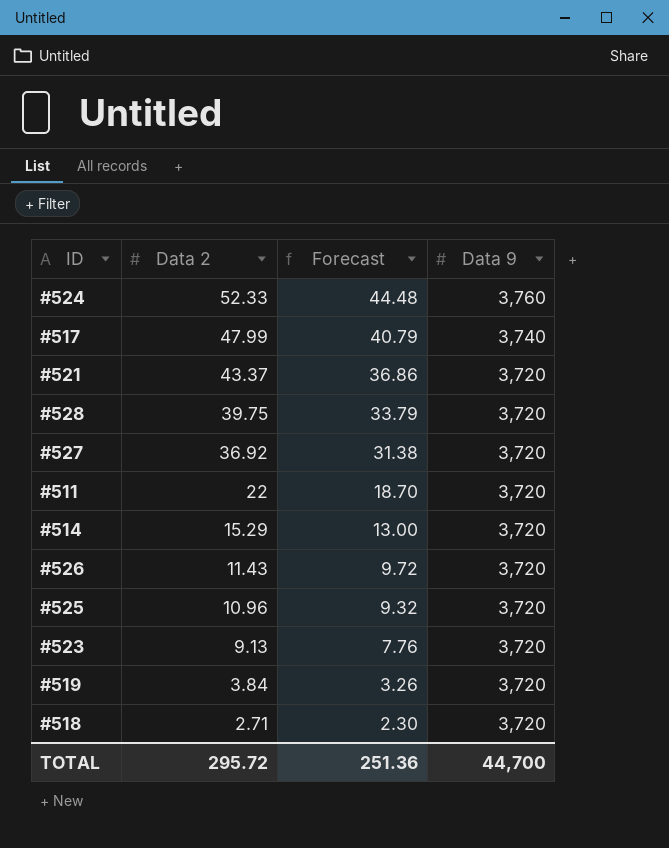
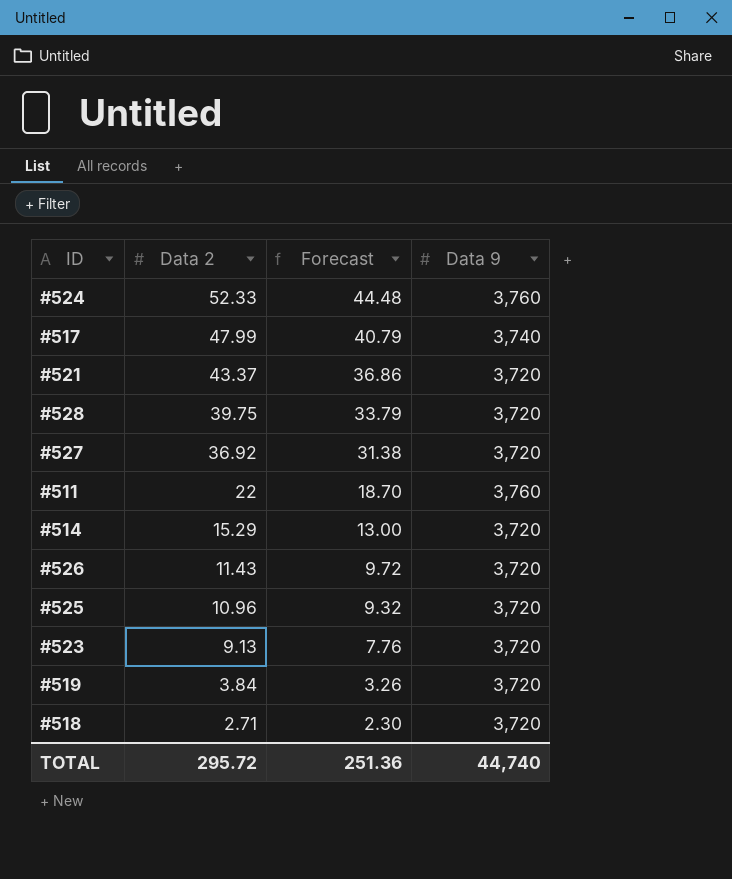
#511 | Data 9: 3,720 -> 3,760
TOTAL | Data 9: 44,700 -> 44,740

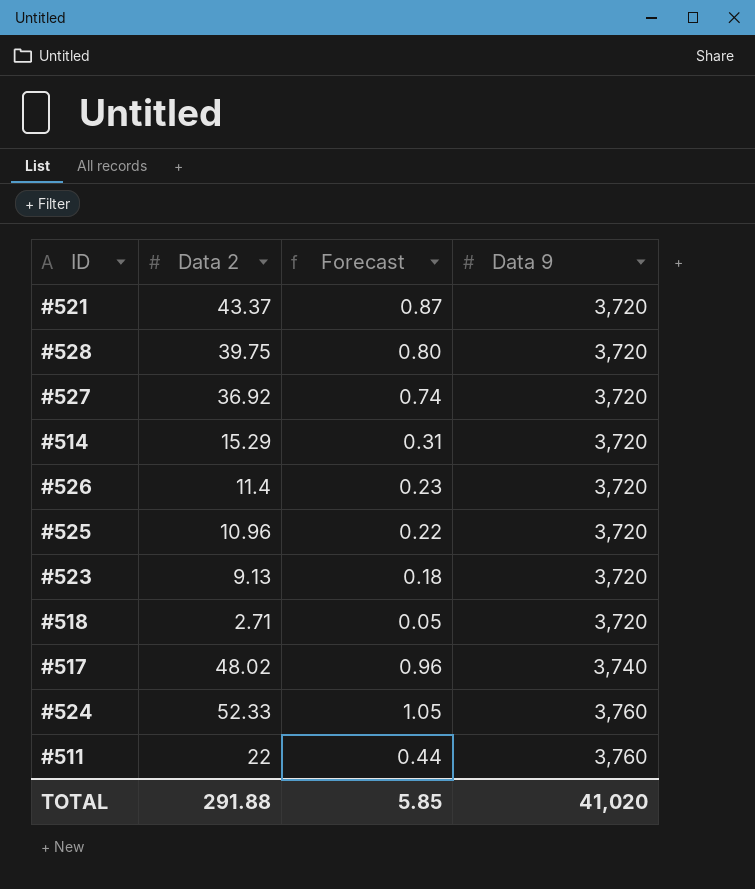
row order: Data 2 descending -> Data 9 ascending
column Forecast | formula: [Data 2] * 0.85 -> [Data 2] * 0.02
row #519: 3.84 | 3.26 | 3,720 -> none
#526 | Data 2: 11.43 -> 11.4
#517 | Data 2: 47.99 -> 48.02
TOTAL | Data 2: 295.72 -> 291.88
TOTAL | Forecast: 251.36 -> 5.85
TOTAL | Data 9: 44,740 -> 41,020

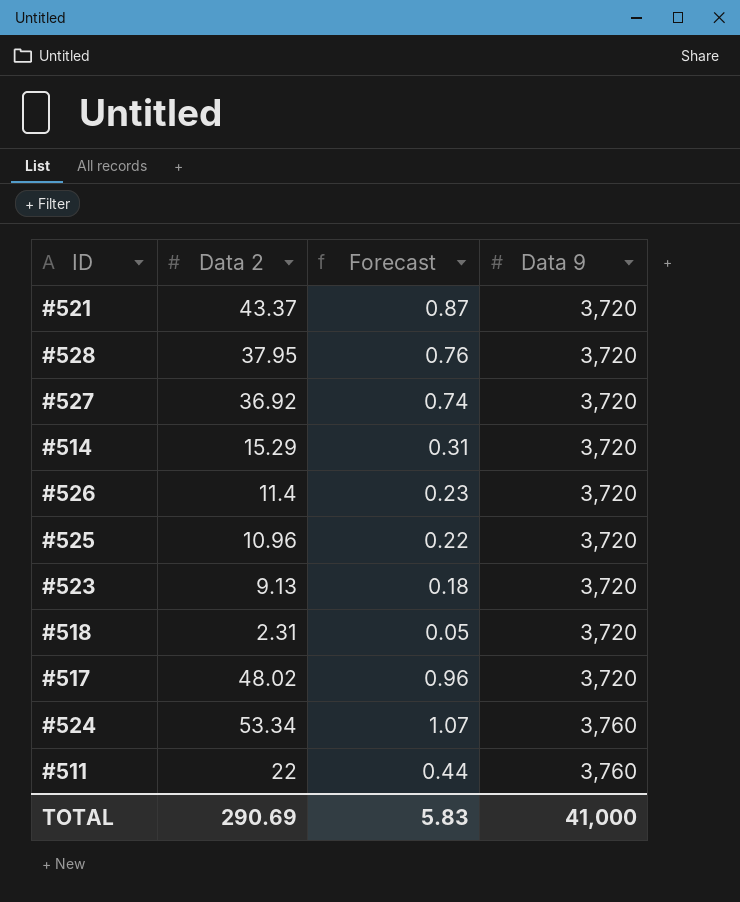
#528 | Data 2: 39.75 -> 37.95
#528 | Forecast: 0.80 -> 0.76
#518 | Data 2: 2.71 -> 2.31
#517 | Data 9: 3,740 -> 3,720
#524 | Data 2: 52.33 -> 53.34
#524 | Forecast: 1.05 -> 1.07
TOTAL | Data 2: 291.88 -> 290.69
TOTAL | Forecast: 5.85 -> 5.83
TOTAL | Data 9: 41,020 -> 41,000

